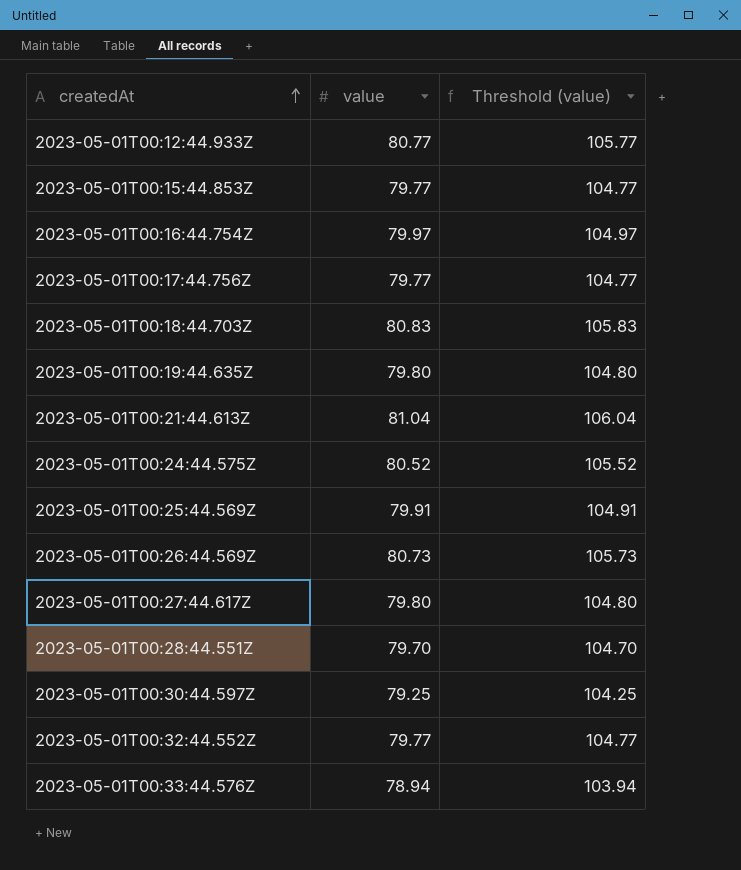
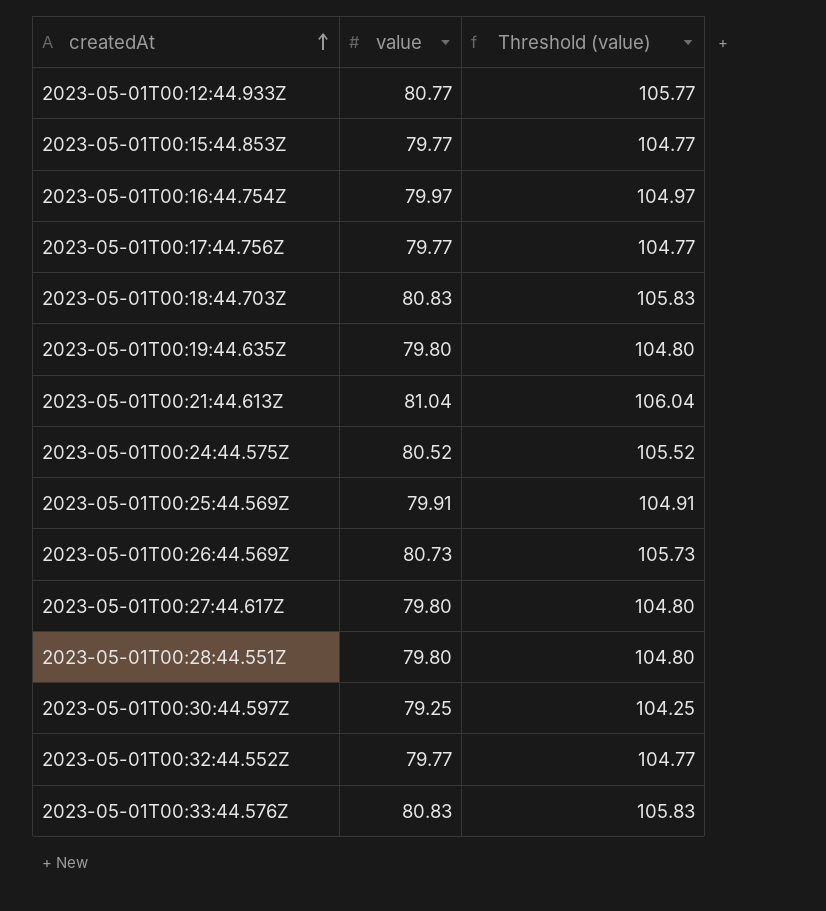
2023-05-01T00:28:44.551Z | value: 79.70 -> 79.80
2023-05-01T00:28:44.551Z | Threshold (value): 104.70 -> 104.80
2023-05-01T00:33:44.576Z | value: 78.94 -> 80.83
2023-05-01T00:33:44.576Z | Threshold (value): 103.94 -> 105.83

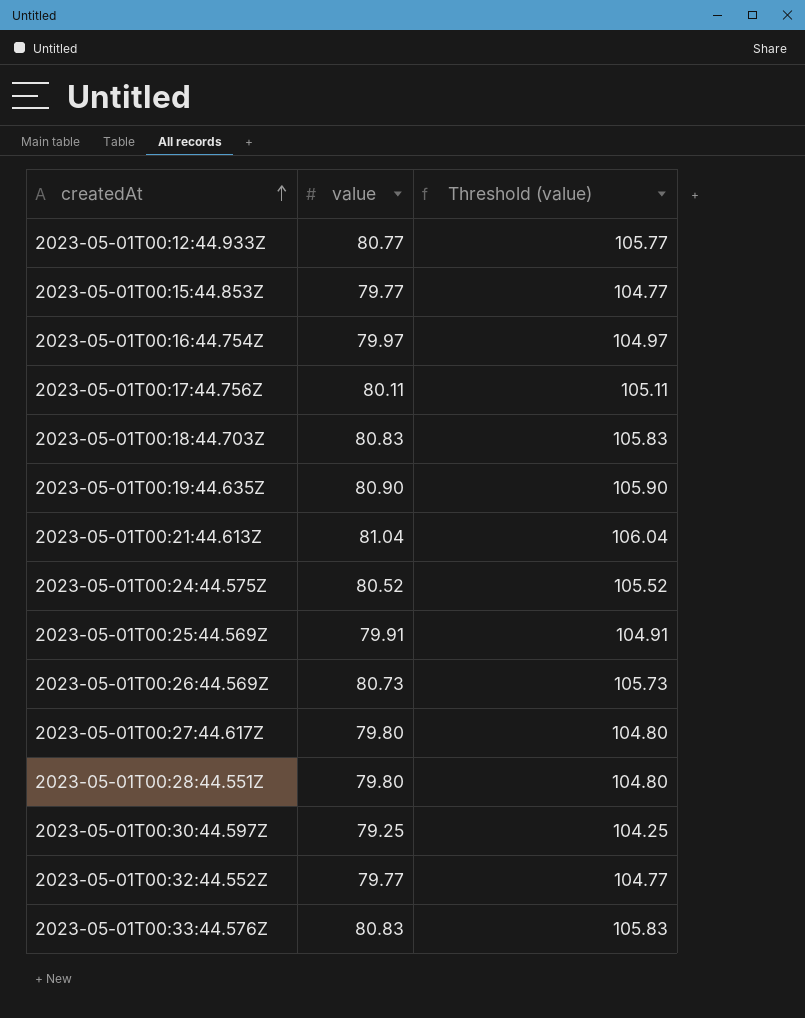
2023-05-01T00:17:44.756Z | value: 79.77 -> 80.11
2023-05-01T00:17:44.756Z | Threshold (value): 104.77 -> 105.11
2023-05-01T00:19:44.635Z | value: 79.80 -> 80.90
2023-05-01T00:19:44.635Z | Threshold (value): 104.80 -> 105.90

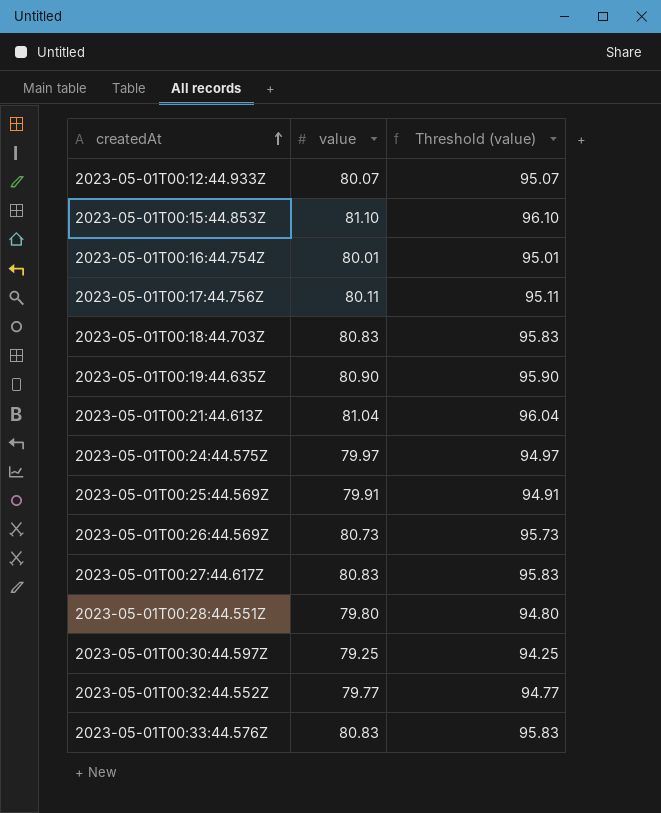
column Threshold (value) | formula: [value] + 25 -> [value] + 15
2023-05-01T00:12:44.933Z | value: 80.77 -> 80.07
2023-05-01T00:15:44.853Z | value: 79.77 -> 81.10
2023-05-01T00:16:44.754Z | value: 79.97 -> 80.01
2023-05-01T00:24:44.575Z | value: 80.52 -> 79.97
2023-05-01T00:27:44.617Z | value: 79.80 -> 80.83

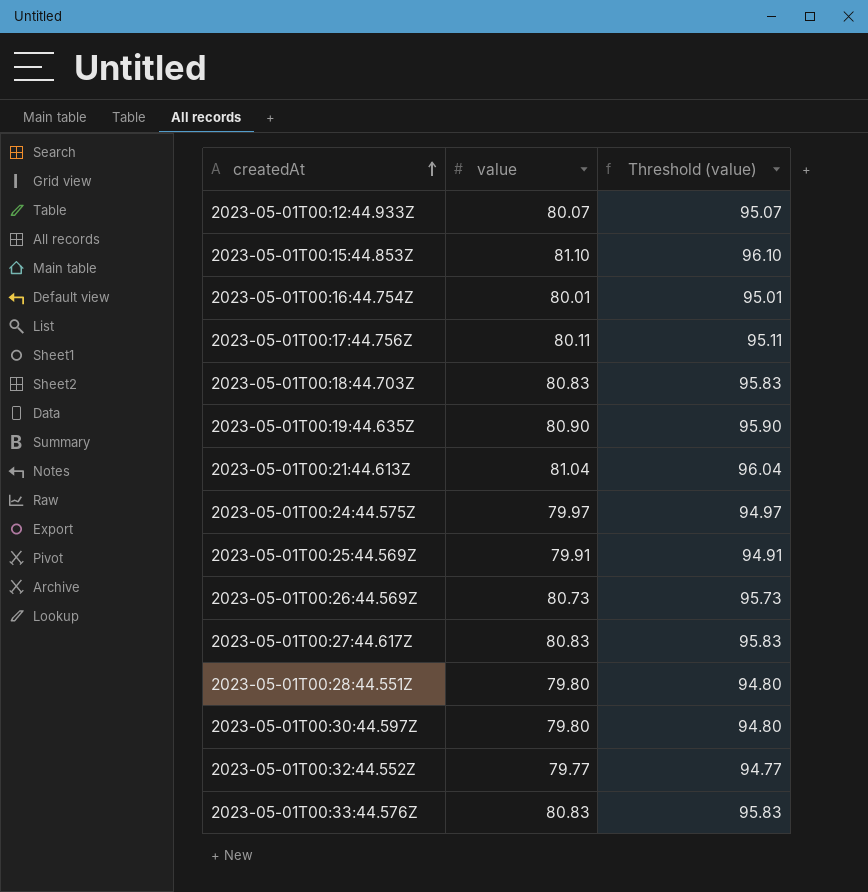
2023-05-01T00:30:44.597Z | value: 79.25 -> 79.80
2023-05-01T00:30:44.597Z | Threshold (value): 94.25 -> 94.80

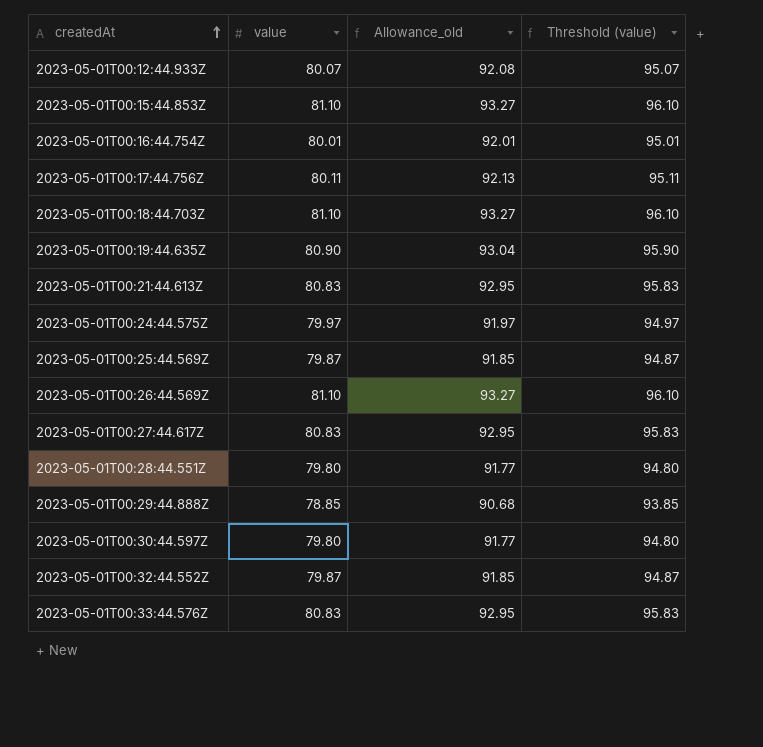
column Allowance_old | formula: none -> [value] * 1.15
2023-05-01T00:18:44.703Z | value: 80.83 -> 81.10
2023-05-01T00:18:44.703Z | Threshold (value): 95.83 -> 96.10
2023-05-01T00:21:44.613Z | value: 81.04 -> 80.83
2023-05-01T00:21:44.613Z | Threshold (value): 96.04 -> 95.83
2023-05-01T00:25:44.569Z | value: 79.91 -> 79.87
2023-05-01T00:25:44.569Z | Threshold (value): 94.91 -> 94.87
2023-05-01T00:26:44.569Z | value: 80.73 -> 81.10
2023-05-01T00:26:44.569Z | Threshold (value): 95.73 -> 96.10
row 2023-05-01T00:29:44.888Z: none -> 78.85 | 90.68 | 93.85
2023-05-01T00:32:44.552Z | value: 79.77 -> 79.87
2023-05-01T00:32:44.552Z | Threshold (value): 94.77 -> 94.87

